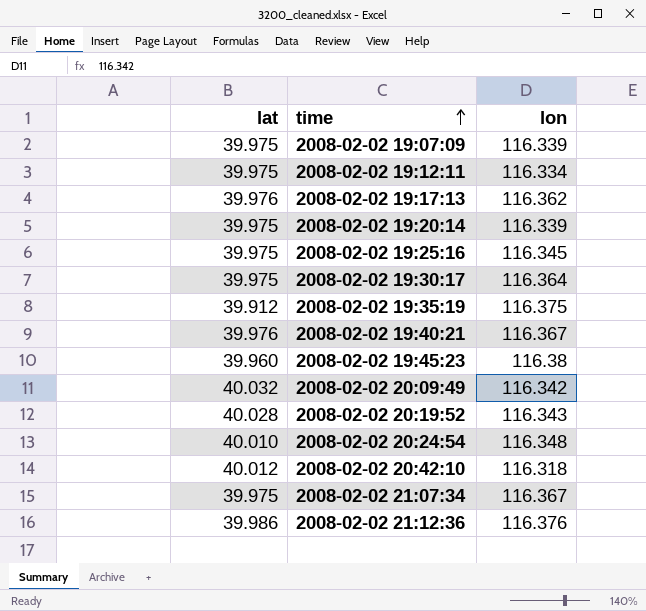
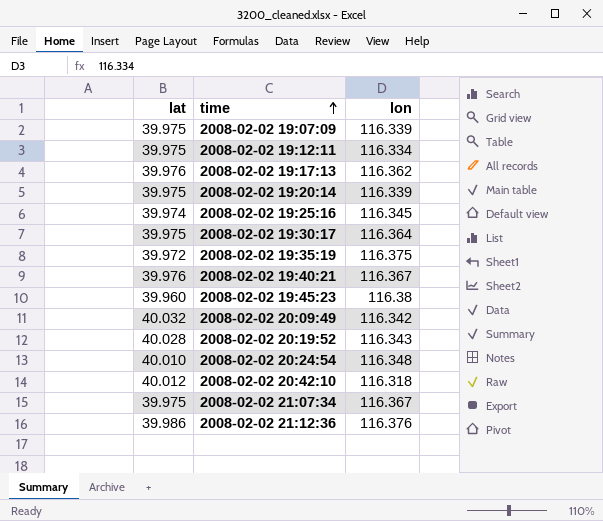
2008-02-02 19:25:16 | lat: 39.975 -> 39.974
2008-02-02 19:35:19 | lat: 39.912 -> 39.972

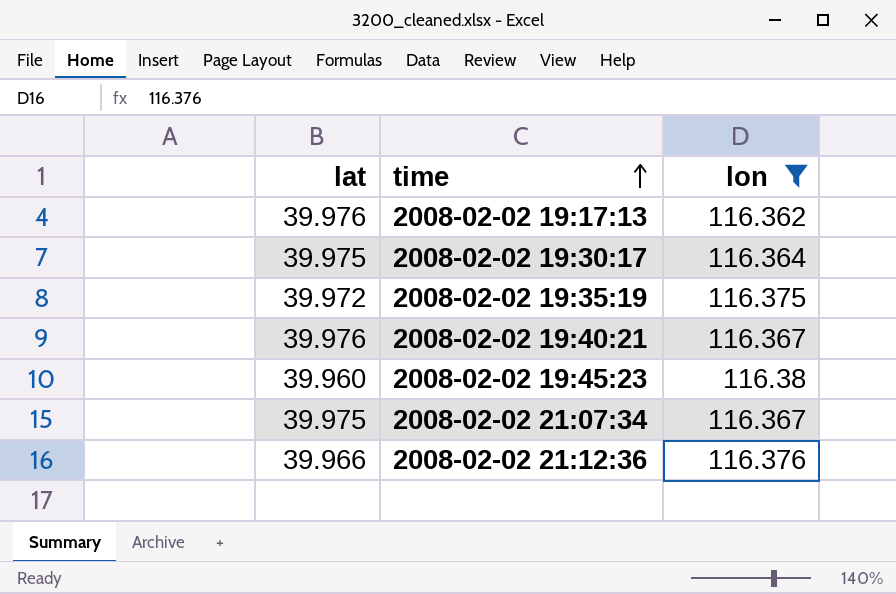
filter: none -> lon >= 116.362
2008-02-02 21:12:36 | lat: 39.986 -> 39.966

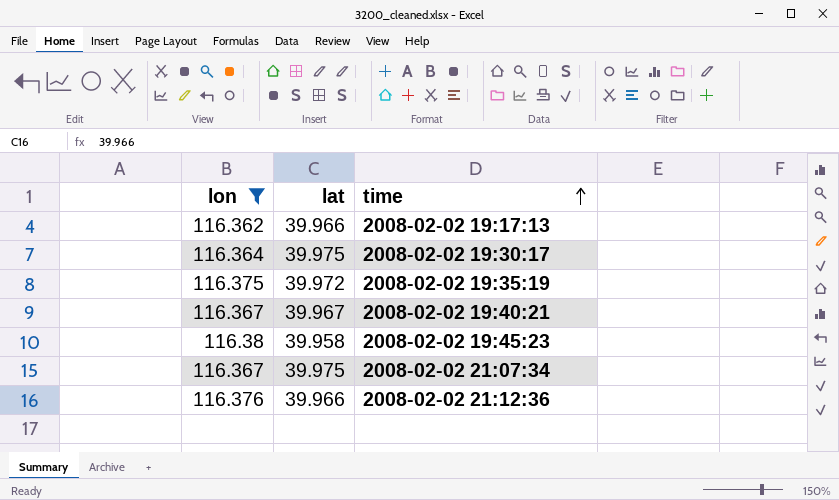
column lon | position: 3 -> 1
2008-02-02 19:17:13 | lat: 39.976 -> 39.966
2008-02-02 19:40:21 | lat: 39.976 -> 39.967
2008-02-02 19:45:23 | lat: 39.960 -> 39.958

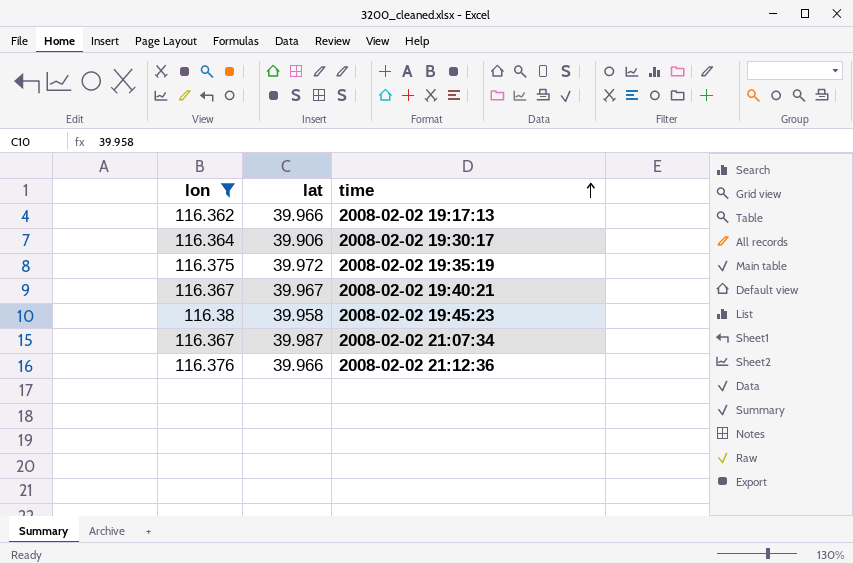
2008-02-02 19:30:17 | lat: 39.975 -> 39.906
2008-02-02 21:07:34 | lat: 39.975 -> 39.987

